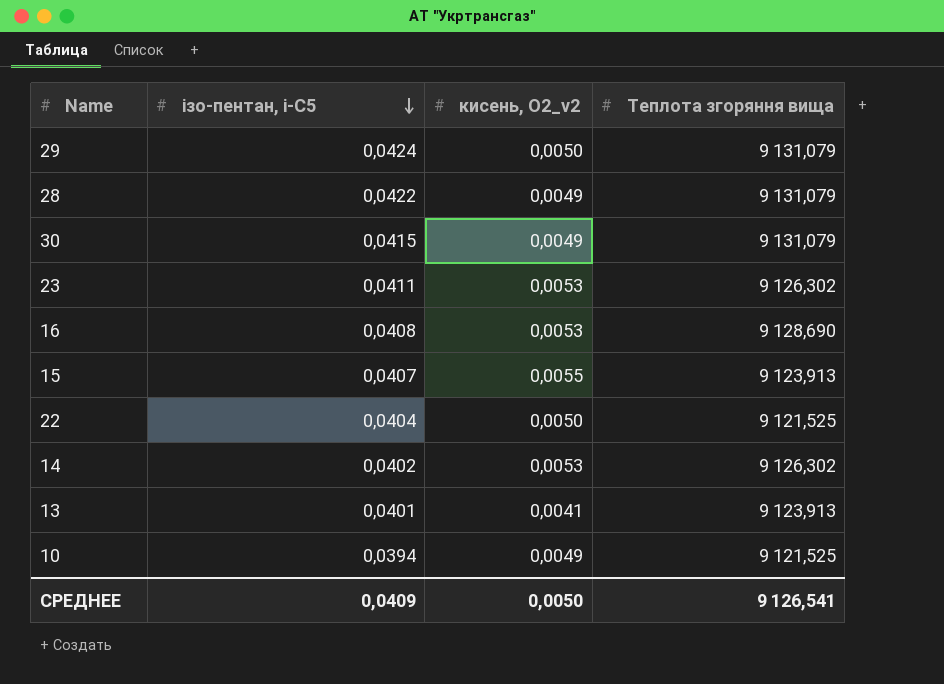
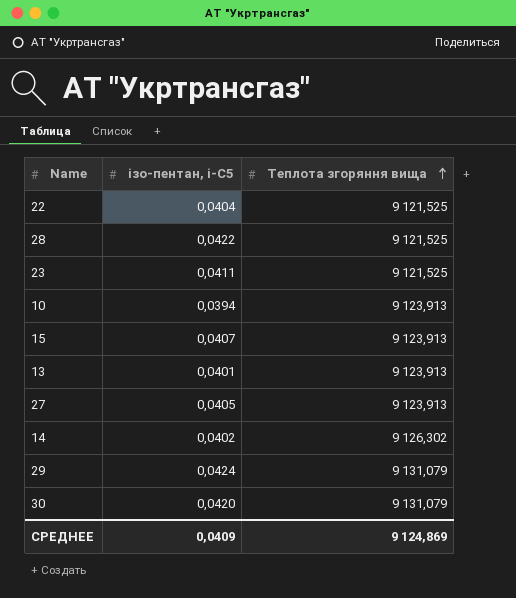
row order: ізо-пентан, і-С5 descending -> Теплота згоряння вища ascending
column кисень, О2_v2 | position: 3 -> none
row 16: 0,0408 | 0,0053 | 9 128,690 -> none
28 | Теплота згоряння вища: 9 131,079 -> 9 121,525
23 | Теплота згоряння вища: 9 126,302 -> 9 121,525
10 | Теплота згоряння вища: 9 121,525 -> 9 123,913
row 27: none -> 0,0405 | 9 123,913
30 | ізо-пентан, і-С5: 0,0415 -> 0,0420
СРЕДНЕЕ | Теплота згоряння вища: 9 126,541 -> 9 124,869

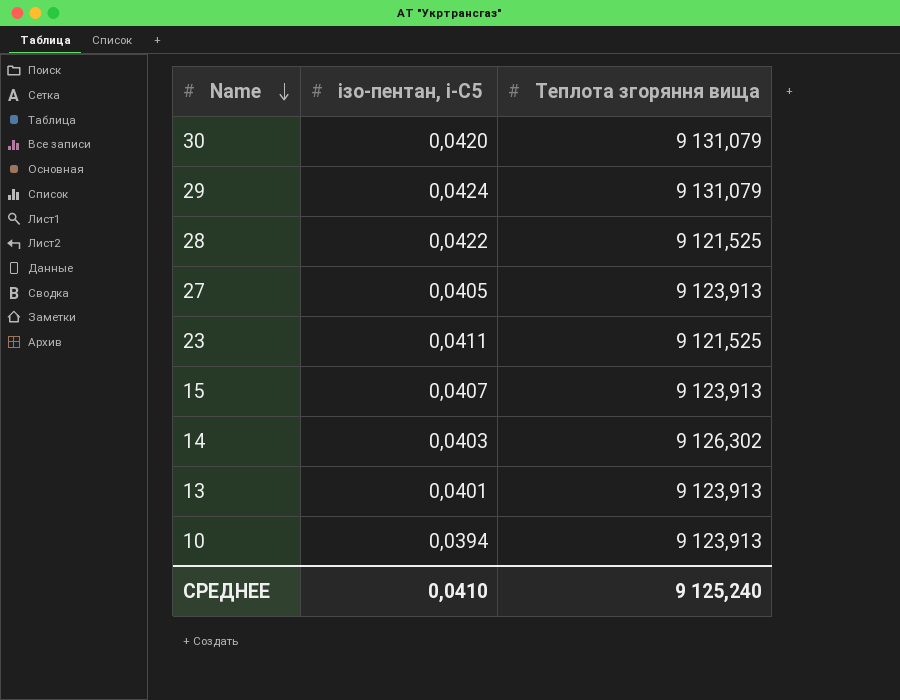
row order: Теплота згоряння вища ascending -> Name descending
row 22: 0,0404 | 9 121,525 -> none
14 | ізо-пентан, і-С5: 0,0402 -> 0,0403
СРЕДНЕЕ | ізо-пентан, і-С5: 0,0409 -> 0,0410
СРЕДНЕЕ | Теплота згоряння вища: 9 124,869 -> 9 125,240

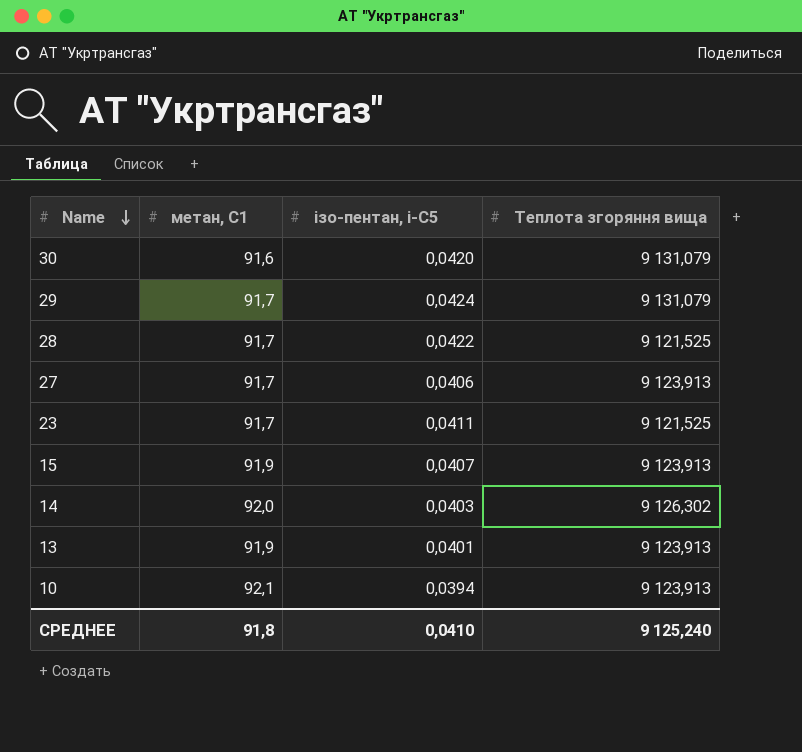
column метан, С1 | position: none -> 2
27 | ізо-пентан, і-С5: 0,0405 -> 0,0406

